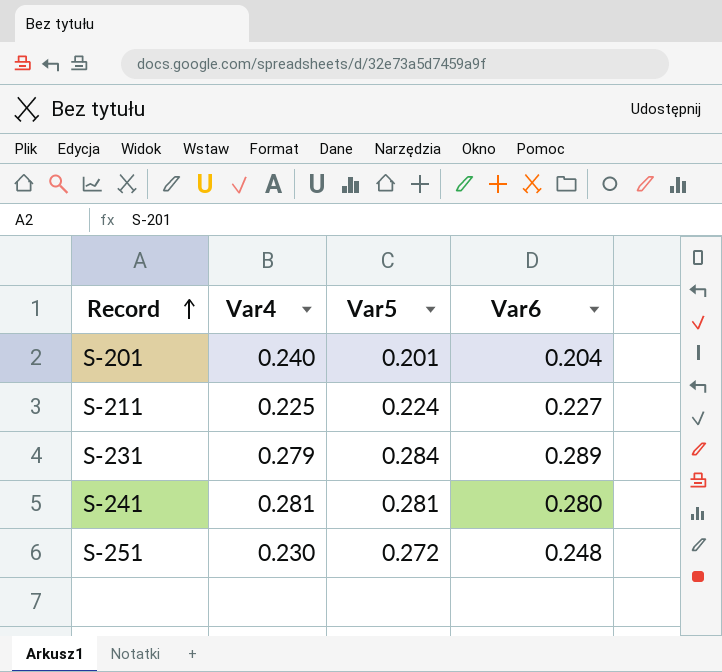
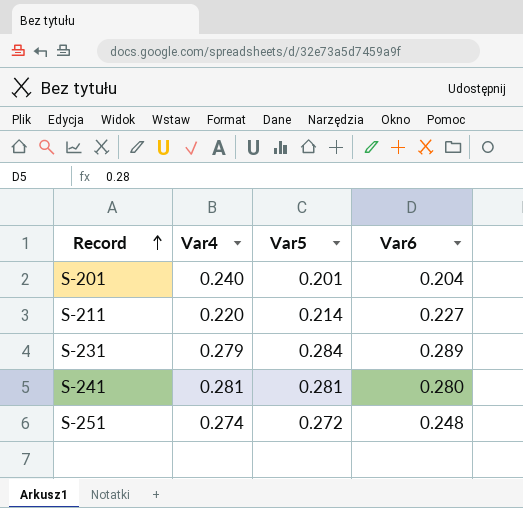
S-211 | Var4: 0.225 -> 0.220
S-211 | Var5: 0.224 -> 0.214
S-251 | Var4: 0.230 -> 0.274

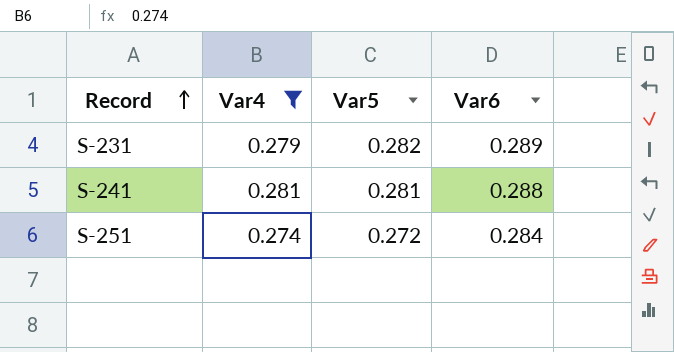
filter: none -> Var4 >= 0.274
S-231 | Var5: 0.284 -> 0.282
S-241 | Var6: 0.280 -> 0.288
S-251 | Var6: 0.248 -> 0.284

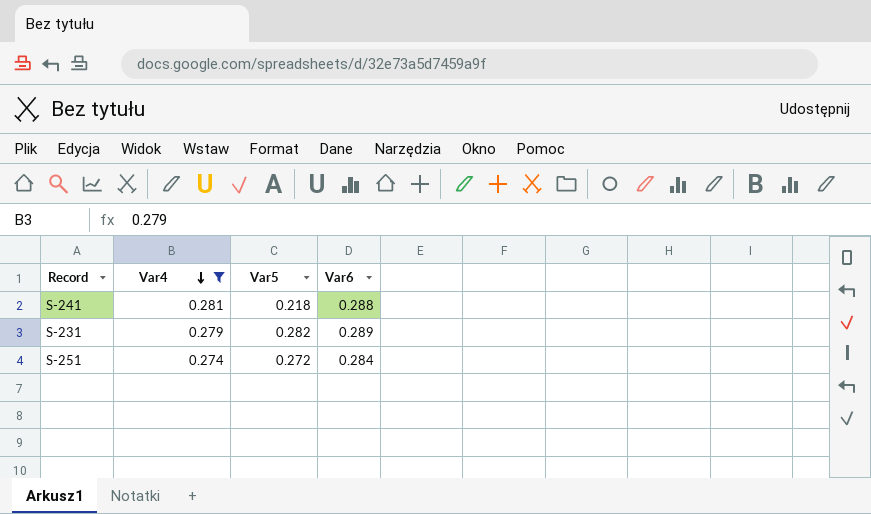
row order: Record ascending -> Var4 descending
S-241 | Var5: 0.281 -> 0.218

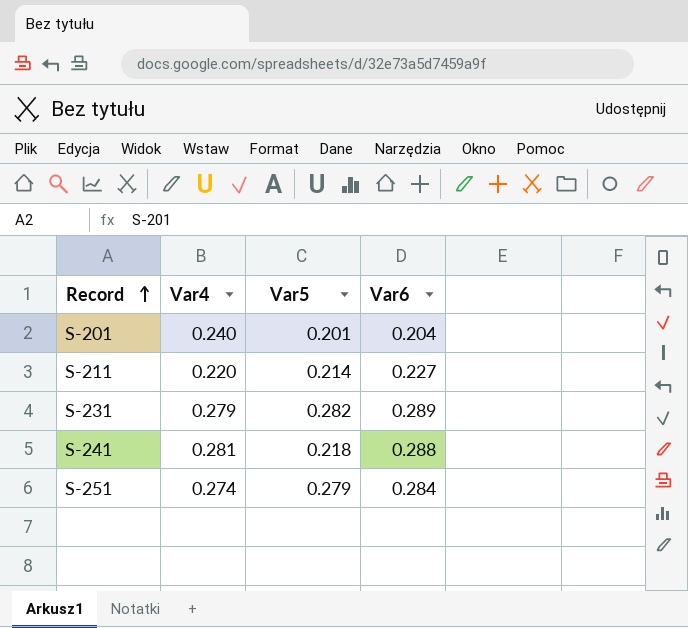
filter: Var4 >= 0.274 -> none
row order: Var4 descending -> Record ascending
S-251 | Var5: 0.272 -> 0.279

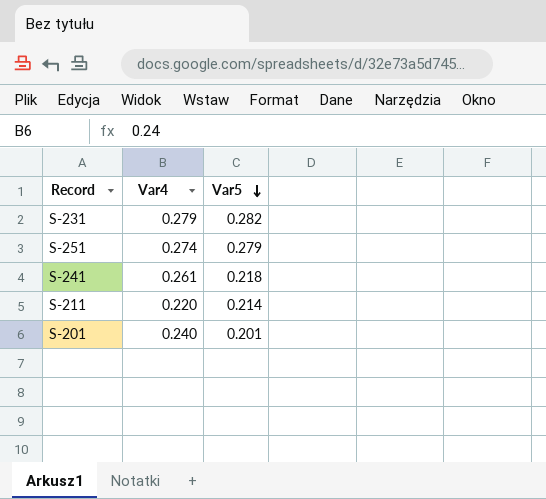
row order: Record ascending -> Var5 descending
column Var6 | position: 4 -> none
S-241 | Var4: 0.281 -> 0.261

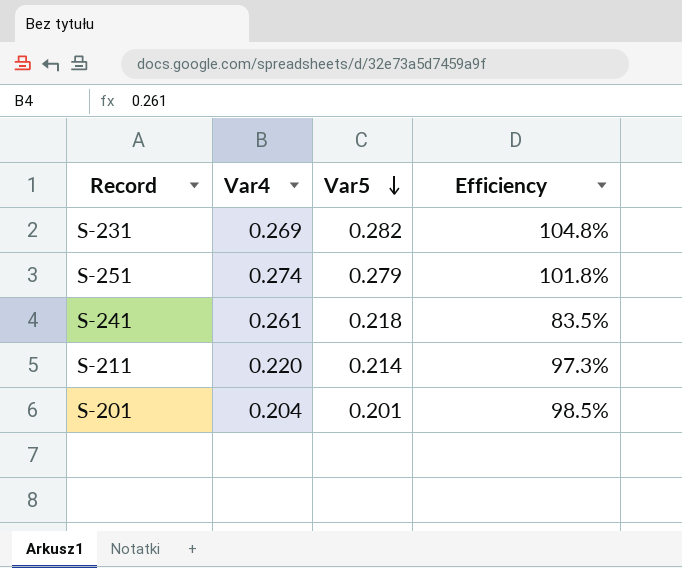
column Efficiency | formula: none -> [Var5] / [Var4]
S-231 | Var4: 0.279 -> 0.269
S-201 | Var4: 0.240 -> 0.204

